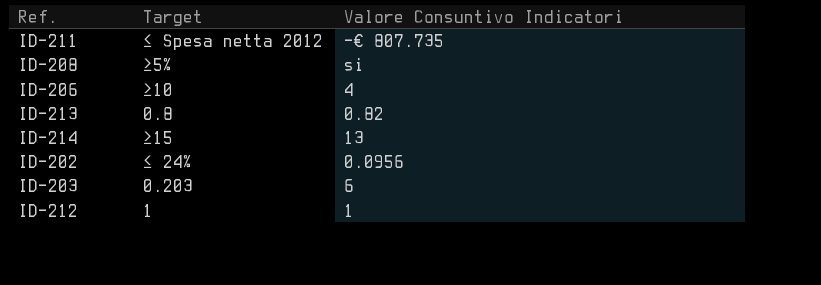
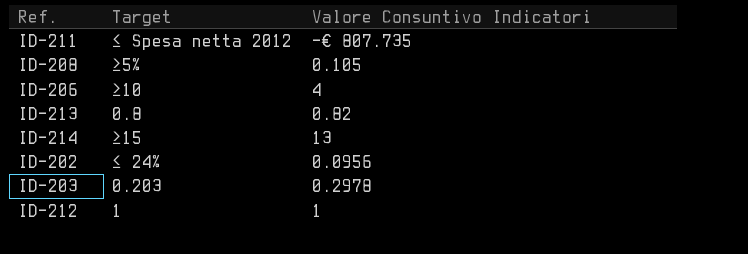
ID-208 | Valore Consuntivo Indicatori: si -> 0.105
ID-203 | Valore Consuntivo Indicatori: 6 -> 0.2978

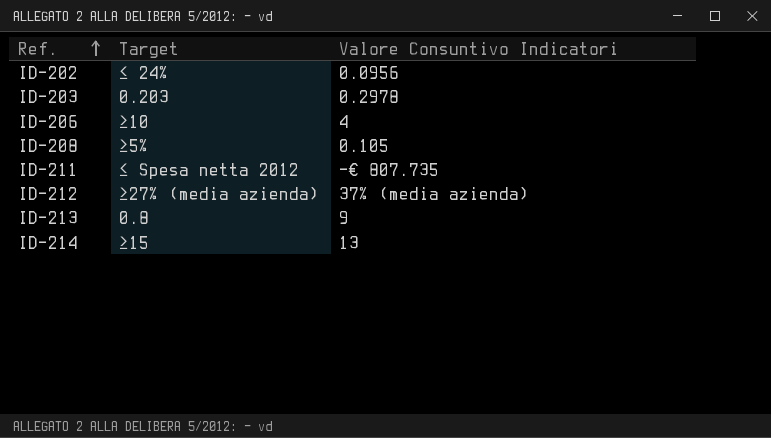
row order: none -> Ref. ascending
ID-212 | Target: 1 -> ≥27% (media azienda)
ID-212 | Valore Consuntivo Indicatori: 1 -> 37% (media azienda)
ID-213 | Valore Consuntivo Indicatori: 0.82 -> 9

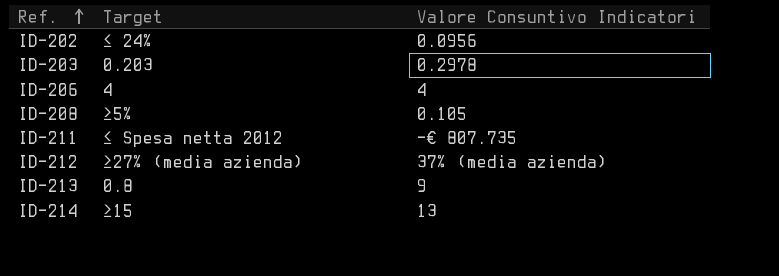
ID-206 | Target: ≥10 -> 4

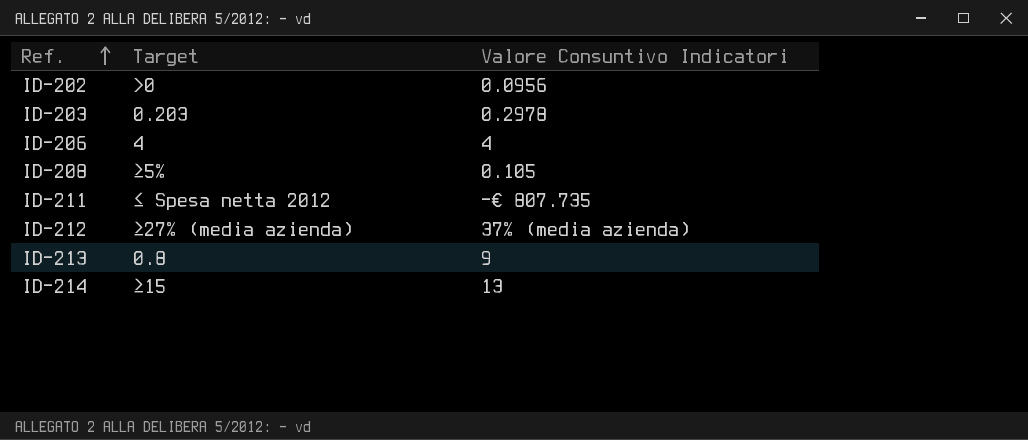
ID-202 | Target: ≤ 24% -> >0

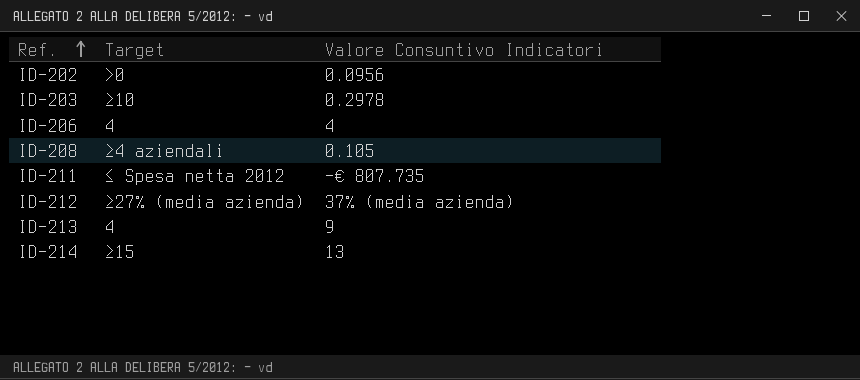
ID-203 | Target: 0.203 -> ≥10
ID-208 | Target: ≥5% -> ≥4 aziendali
ID-213 | Target: 0.8 -> 4

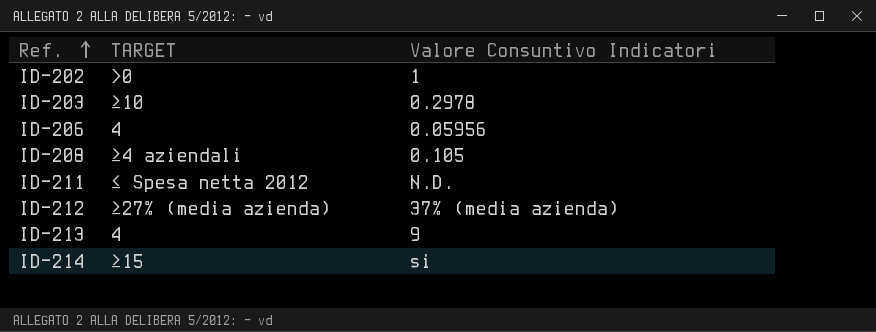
column name: Target -> TARGET
ID-202 | Valore Consuntivo Indicatori: 0.0956 -> 1
ID-206 | Valore Consuntivo Indicatori: 4 -> 0.05956
ID-211 | Valore Consuntivo Indicatori: -€ 807.735 -> N.D.
ID-214 | Valore Consuntivo Indicatori: 13 -> si

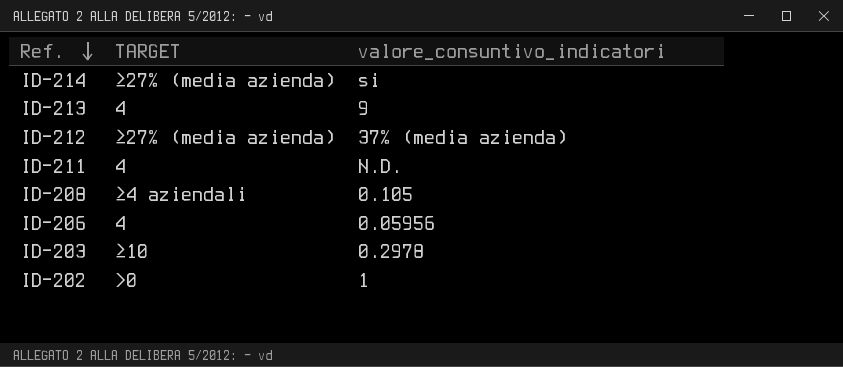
row order: Ref. ascending -> Ref. descending
column name: Valore Consuntivo Indicatori -> valore_consuntivo_indicatori
ID-214 | TARGET: ≥15 -> ≥27% (media azienda)
ID-211 | TARGET: ≤ Spesa netta 2012 -> 4

